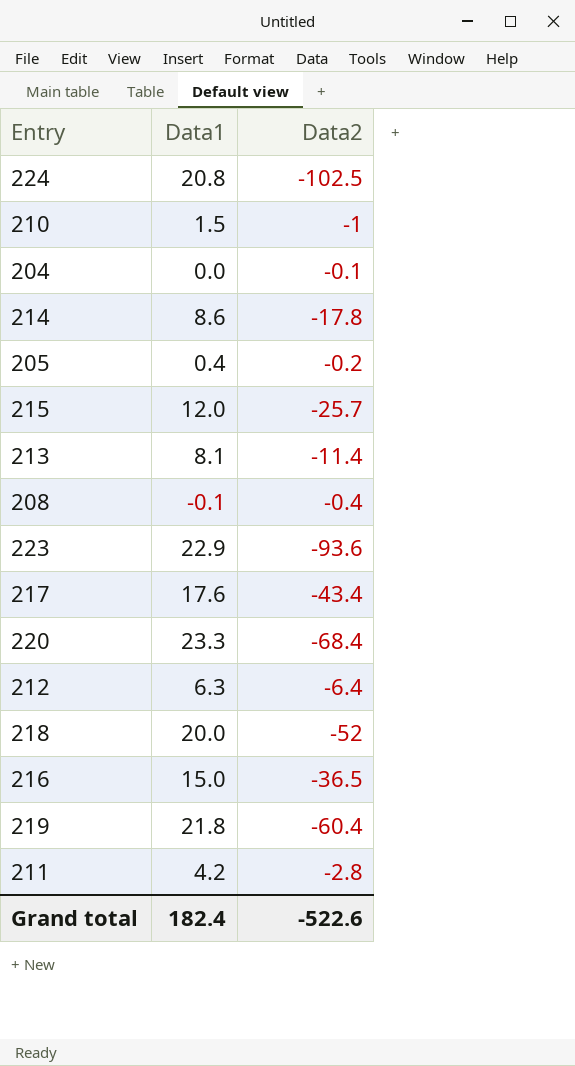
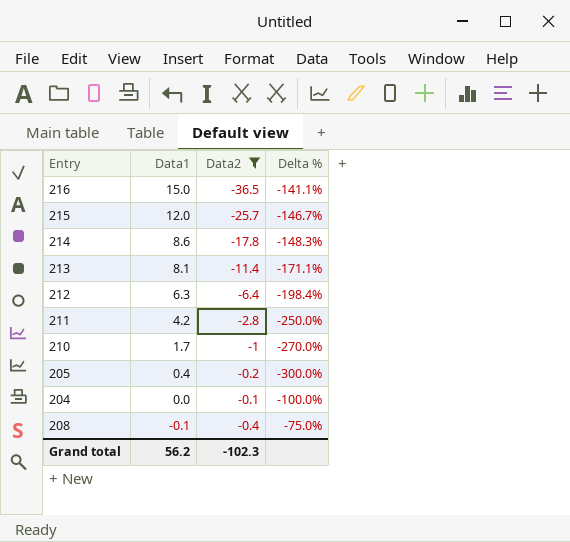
filter: none -> Data2 >= -36.5
row order: none -> Data1 descending
column Delta % | formula: none -> ([Data1] - [Data2]) / [Data2]
210 | Data1: 1.5 -> 1.7
Grand total | Data1: 182.4 -> 56.2
Grand total | Data2: -522.6 -> -102.3

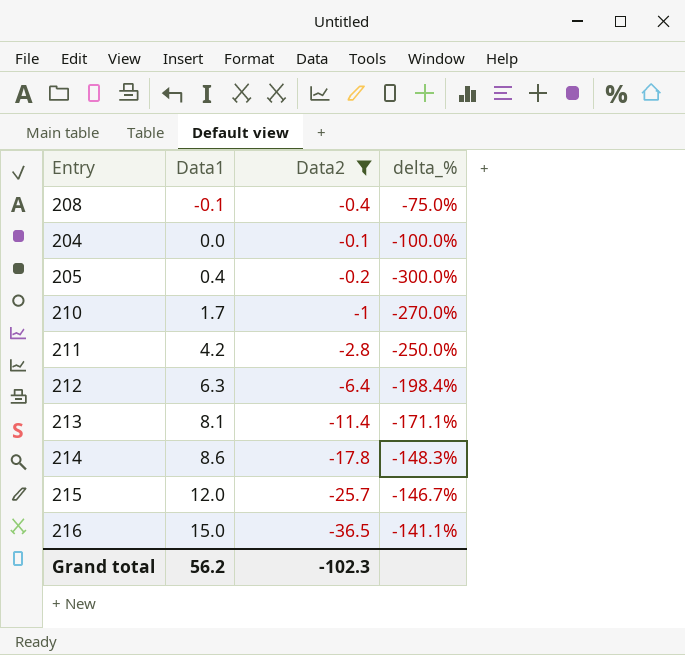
row order: Data1 descending -> Data1 ascending
column name: Delta % -> delta_%

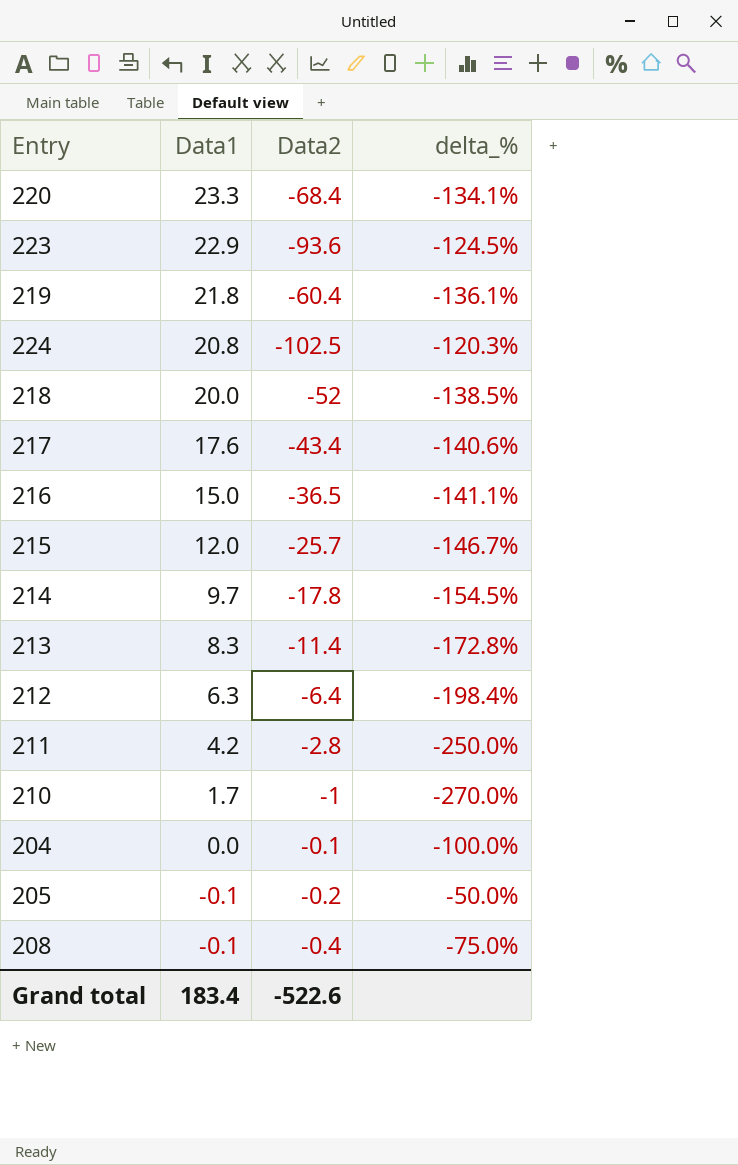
filter: Data2 >= -36.5 -> none
row order: Data1 ascending -> Data1 descending
214 | Data1: 8.6 -> 9.7
214 | delta_%: -148.3% -> -154.5%
213 | Data1: 8.1 -> 8.3
213 | delta_%: -171.1% -> -172.8%
205 | Data1: 0.4 -> -0.1
205 | delta_%: -300.0% -> -50.0%
Grand total | Data1: 56.2 -> 183.4
Grand total | Data2: -102.3 -> -522.6

